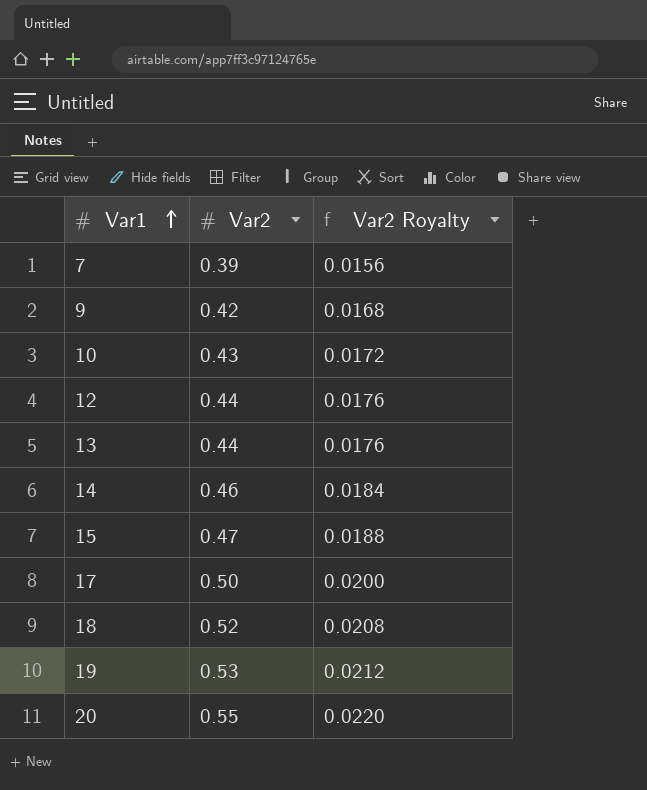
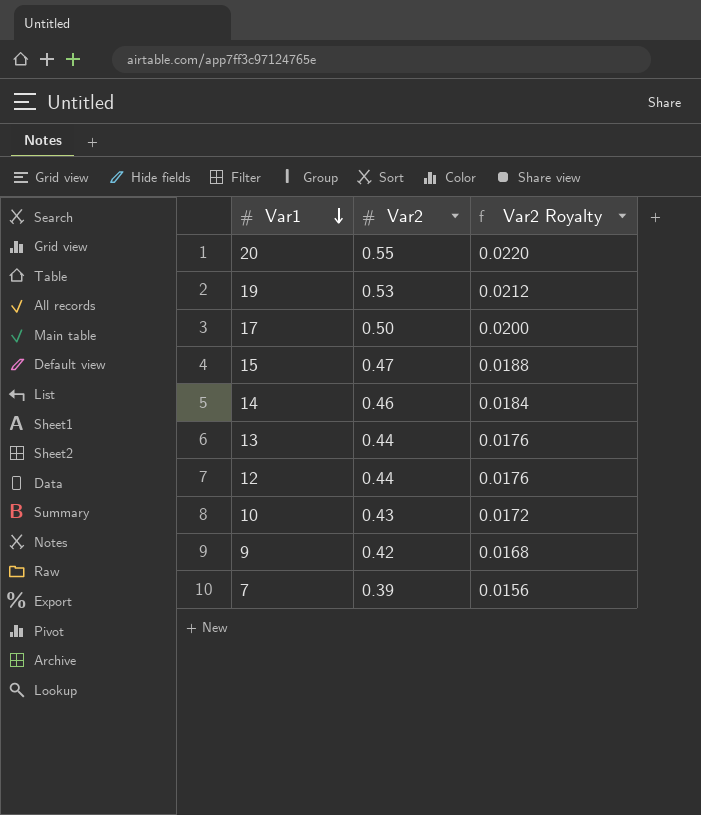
row order: Var1 ascending -> Var1 descending
row 18: 0.52 | 0.0208 -> none

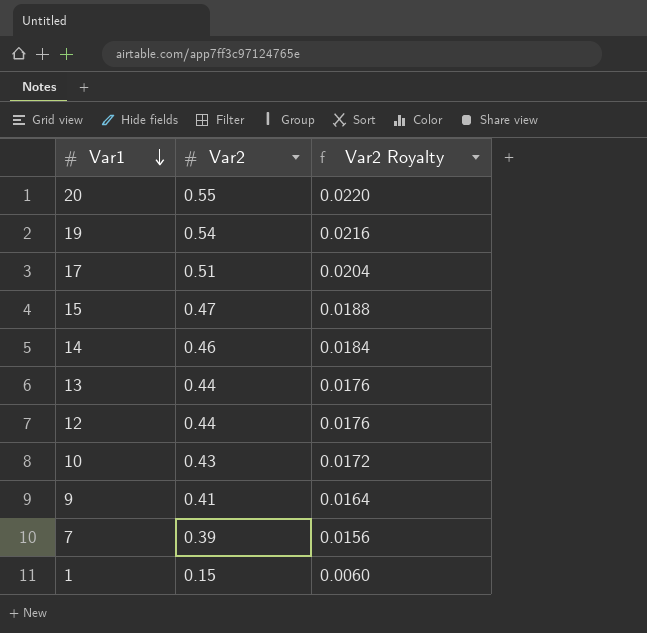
19 | Var2: 0.53 -> 0.54
19 | Var2 Royalty: 0.0212 -> 0.0216
17 | Var2: 0.50 -> 0.51
17 | Var2 Royalty: 0.0200 -> 0.0204
9 | Var2: 0.42 -> 0.41
9 | Var2 Royalty: 0.0168 -> 0.0164
row 1: none -> 0.15 | 0.0060

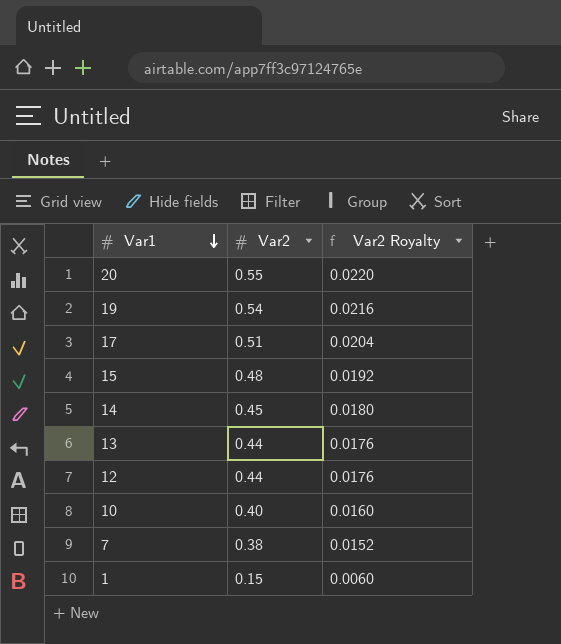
row 9: 0.41 | 0.0164 -> none
15 | Var2: 0.47 -> 0.48
15 | Var2 Royalty: 0.0188 -> 0.0192
14 | Var2: 0.46 -> 0.45
14 | Var2 Royalty: 0.0184 -> 0.0180
10 | Var2: 0.43 -> 0.40
10 | Var2 Royalty: 0.0172 -> 0.0160
7 | Var2: 0.39 -> 0.38
7 | Var2 Royalty: 0.0156 -> 0.0152

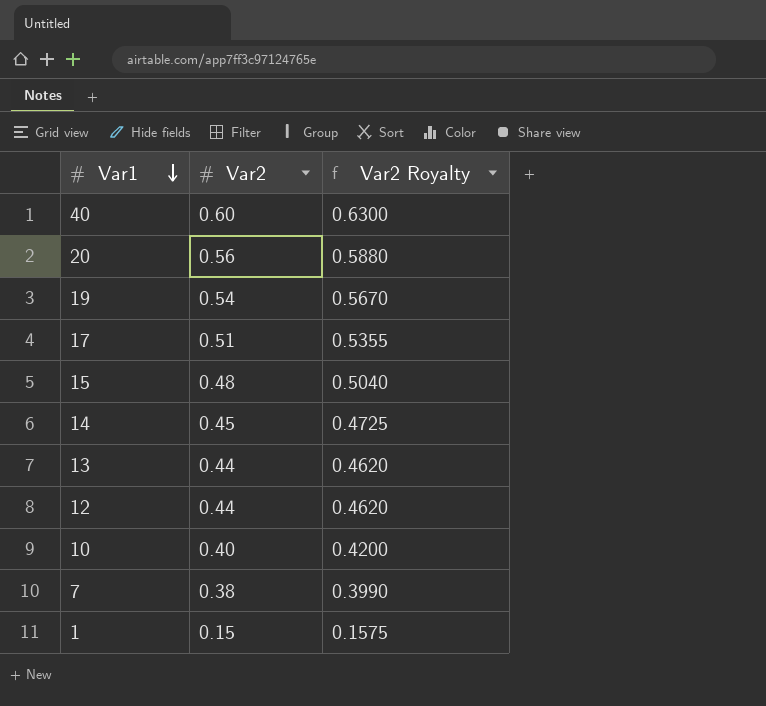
column Var2 Royalty | formula: [Var2] * 0.04 -> [Var2] * 1.05
row 40: none -> 0.60 | 0.6300
20 | Var2: 0.55 -> 0.56

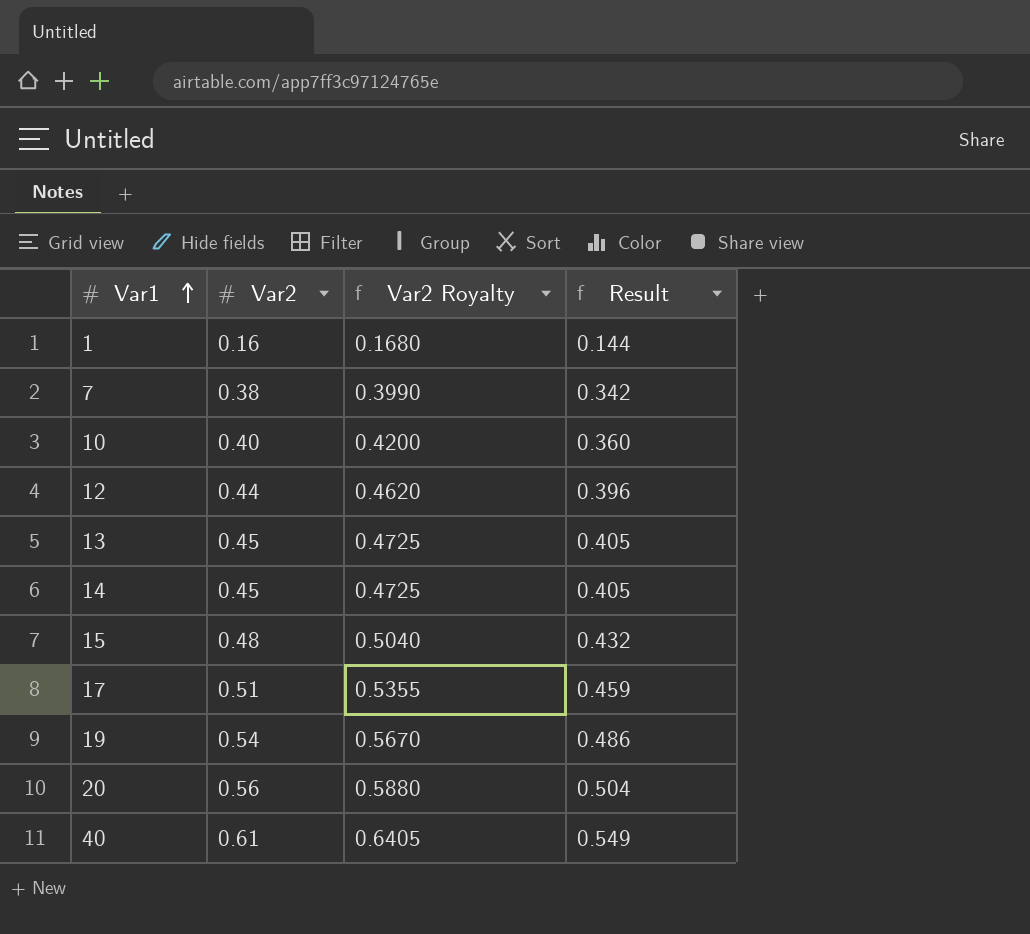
row order: Var1 descending -> Var1 ascending
column Result | formula: none -> [Var2] * 0.9
1 | Var2: 0.15 -> 0.16
1 | Var2 Royalty: 0.1575 -> 0.1680
13 | Var2: 0.44 -> 0.45
13 | Var2 Royalty: 0.4620 -> 0.4725
40 | Var2: 0.60 -> 0.61
40 | Var2 Royalty: 0.6300 -> 0.6405

